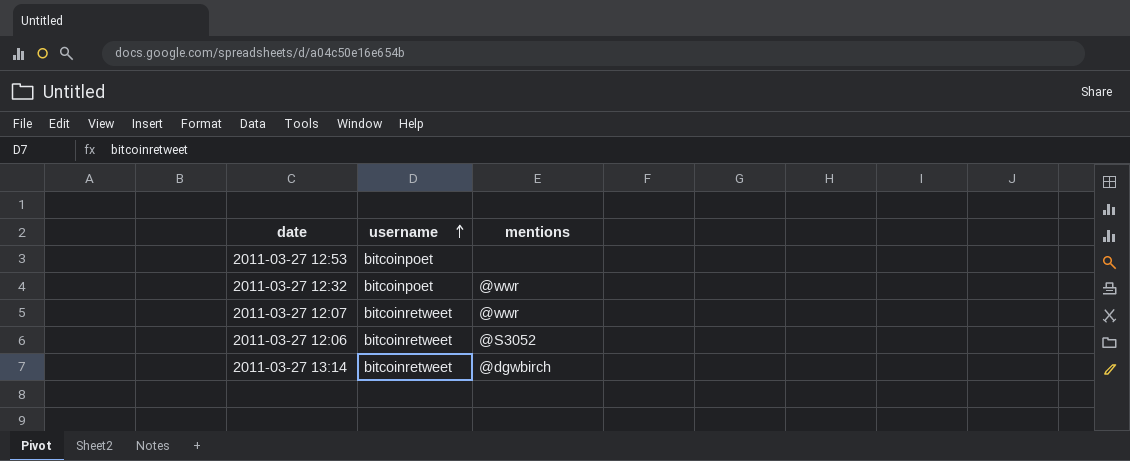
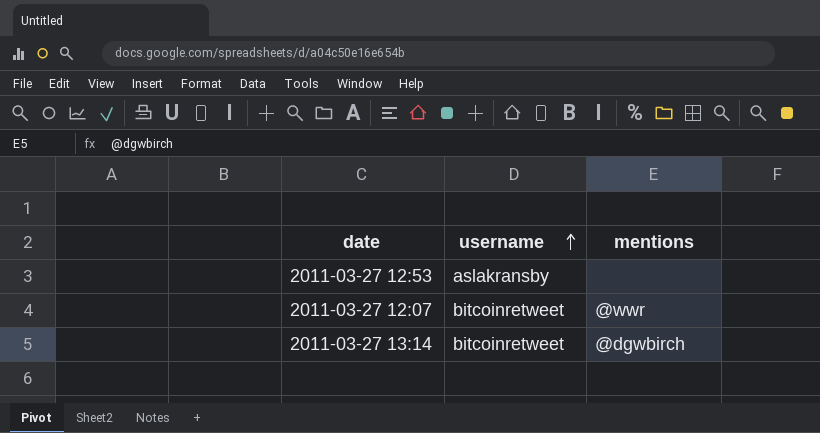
row 2011-03-27 12:32: bitcoinpoet | @wwr -> none
row 2011-03-27 12:06: bitcoinretweet | @S3052 -> none
2011-03-27 12:53 | username: bitcoinpoet -> aslakransby

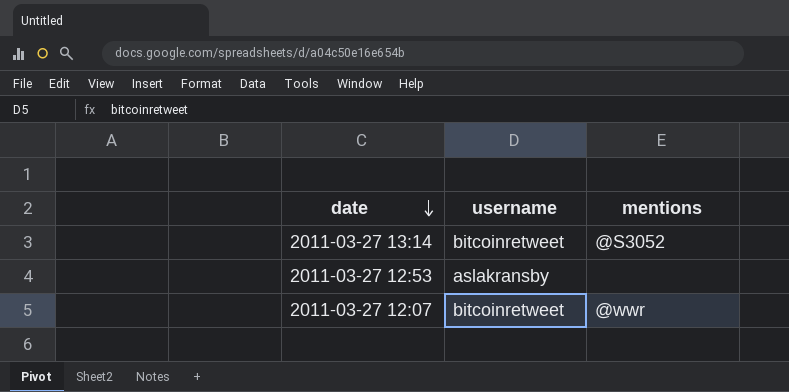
row order: username ascending -> date descending
2011-03-27 13:14 | mentions: @dgwbirch -> @S3052

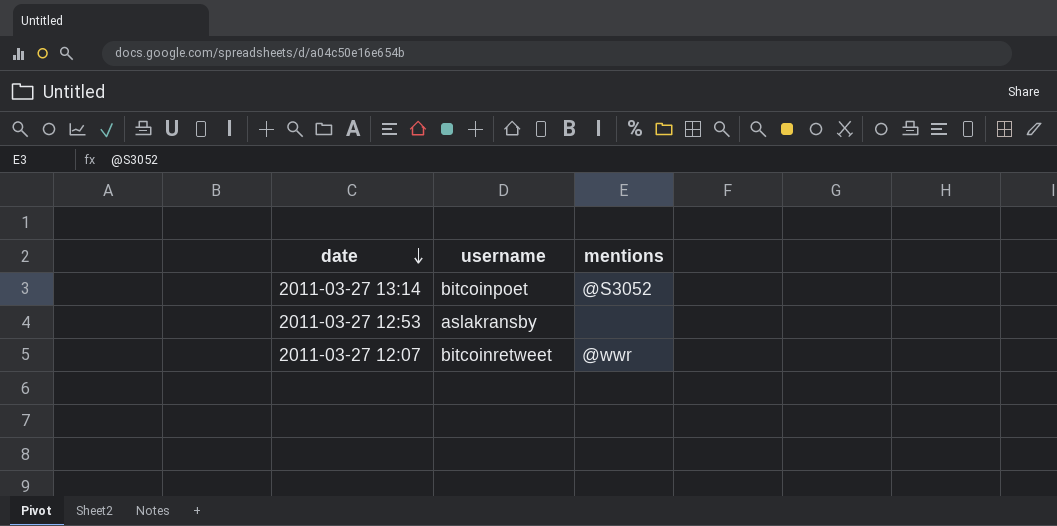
2011-03-27 13:14 | username: bitcoinretweet -> bitcoinpoet

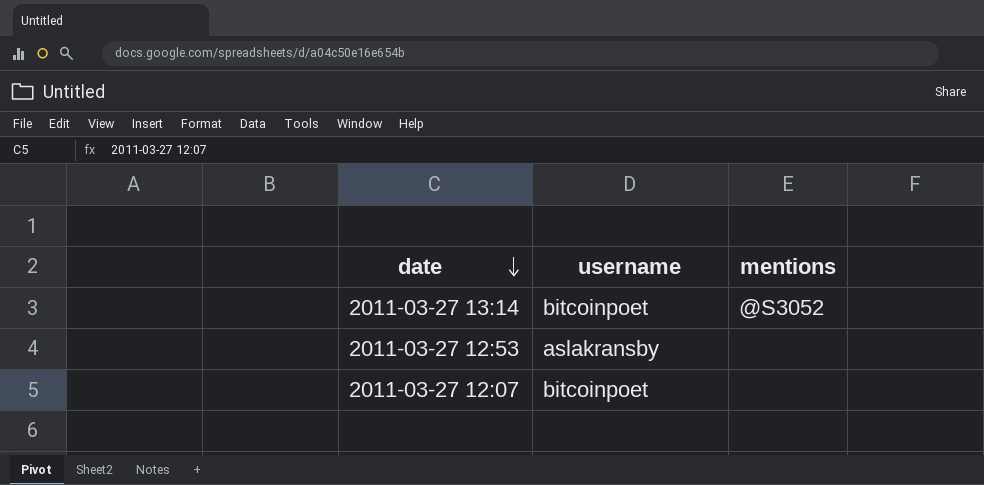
2011-03-27 12:07 | username: bitcoinretweet -> bitcoinpoet
2011-03-27 12:07 | mentions: @wwr -> none

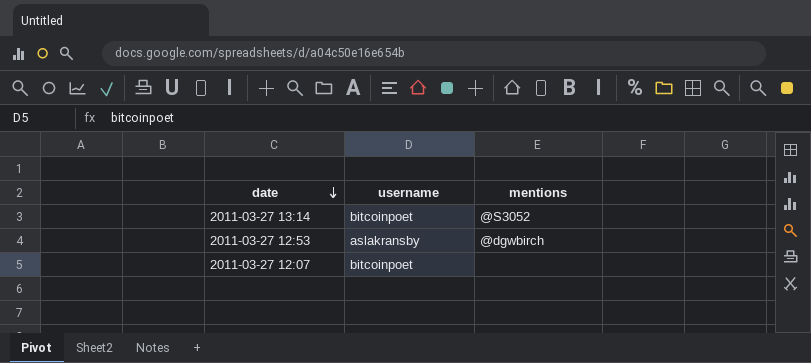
2011-03-27 12:53 | mentions: none -> @dgwbirch

